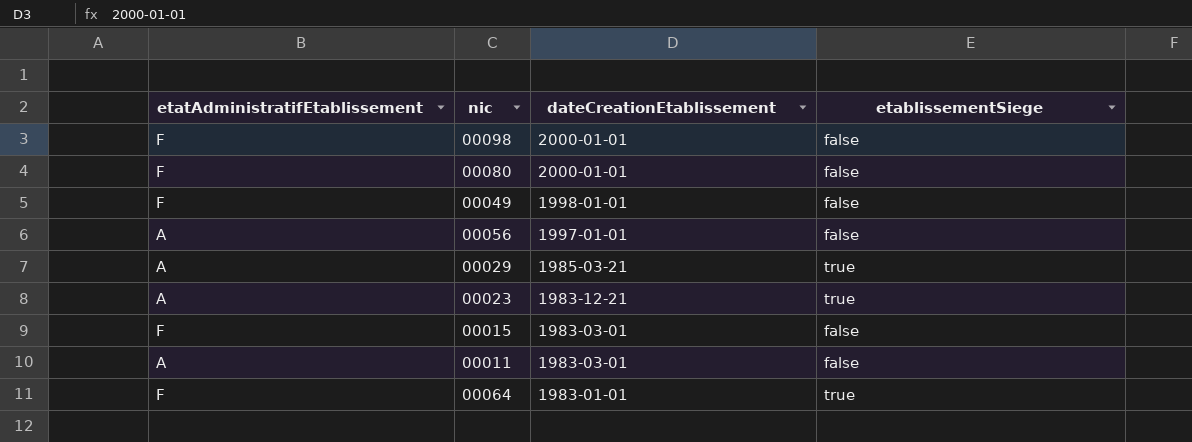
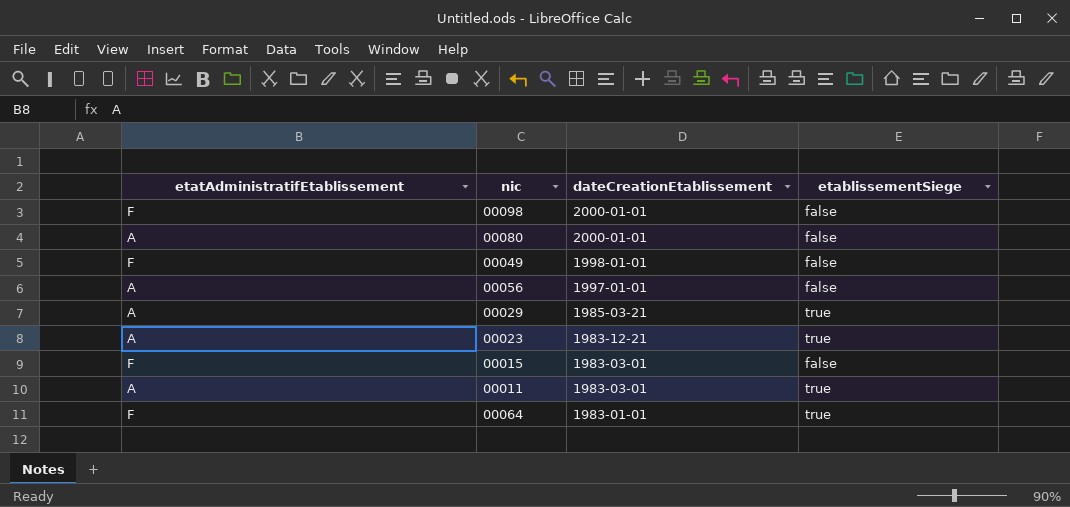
00080 | etatAdministratifEtablissement: F -> A
00011 | etablissementSiege: false -> true

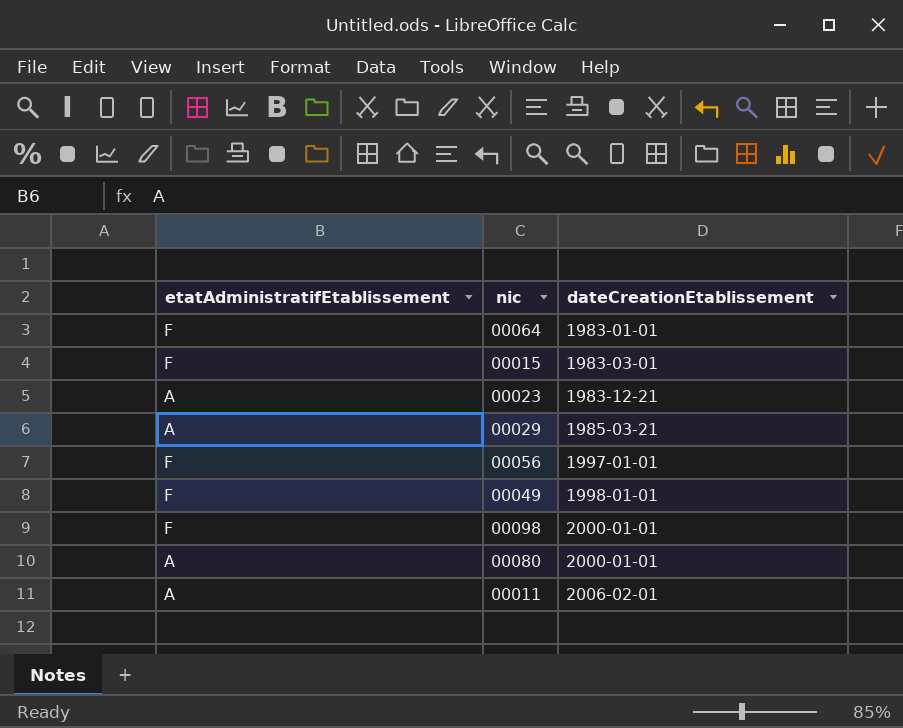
row order: dateCreationEtablissement descending -> dateCreationEtablissement ascending
column etablissementSiege | position: 4 -> none
00056 | etatAdministratifEtablissement: A -> F
00011 | dateCreationEtablissement: 1983-03-01 -> 2006-02-01

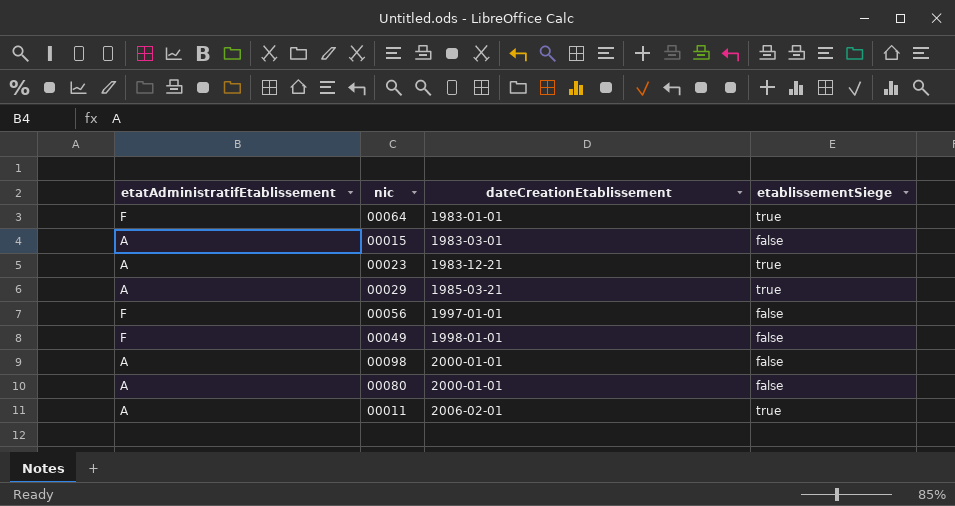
column etablissementSiege | position: none -> 4
00015 | etatAdministratifEtablissement: F -> A
00098 | etatAdministratifEtablissement: F -> A

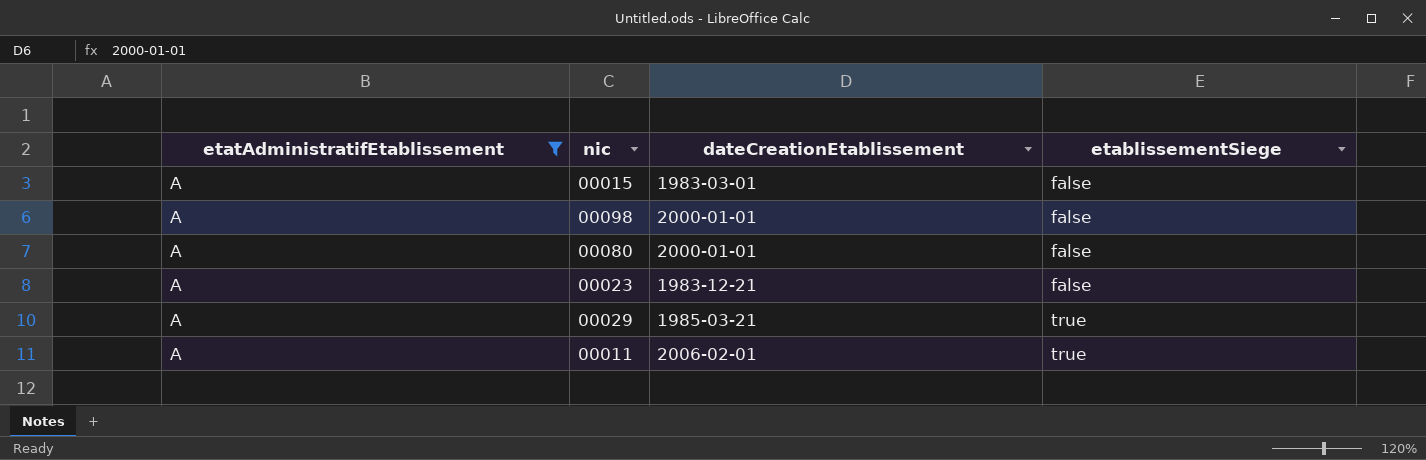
filter: none -> etatAdministratifEtablissement = A
row order: dateCreationEtablissement ascending -> etablissementSiege ascending
00023 | etablissementSiege: true -> false

